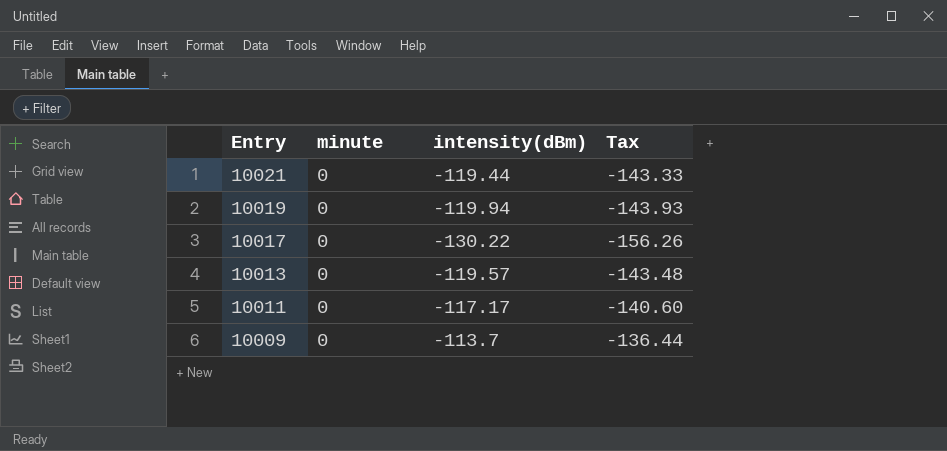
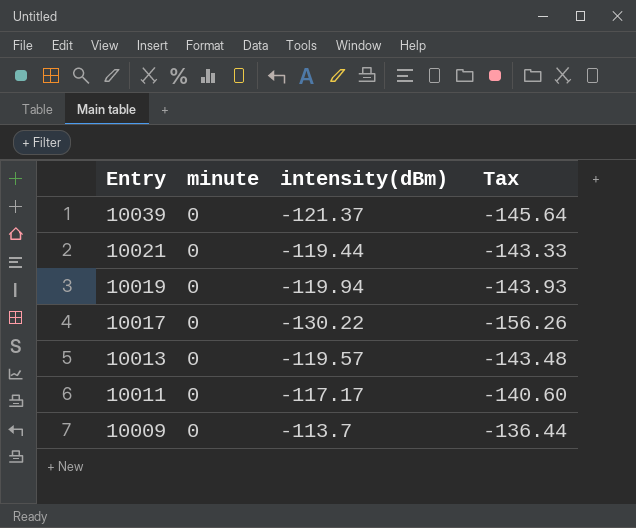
row 10039: none -> 0 | -121.37 | -145.64

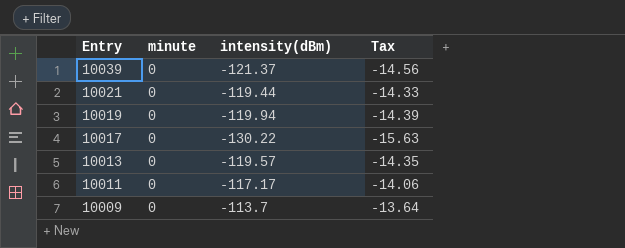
column Tax | formula: [intensity(dBm)] * 1.2 -> [intensity(dBm)] * 0.12

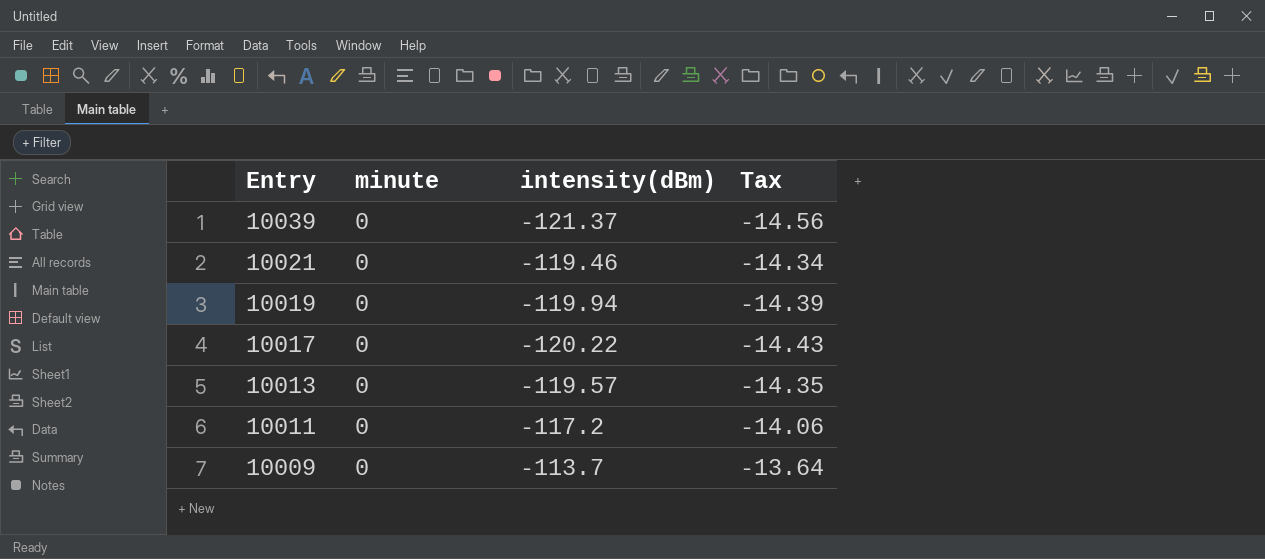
10021 | intensity(dBm): -119.44 -> -119.46
10021 | Tax: -14.33 -> -14.34
10017 | intensity(dBm): -130.22 -> -120.22
10017 | Tax: -15.63 -> -14.43
10011 | intensity(dBm): -117.17 -> -117.2

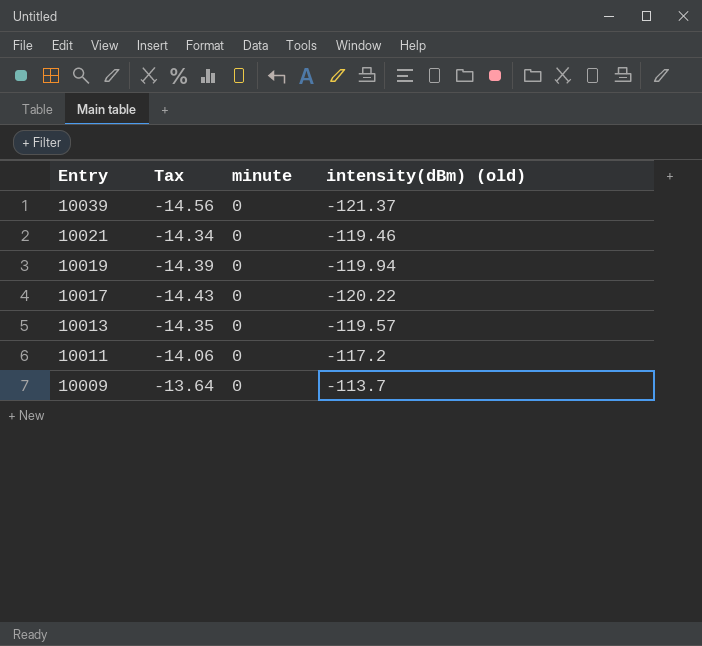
column Tax | position: 4 -> 2
column name: intensity(dBm) -> intensity(dBm) (old)

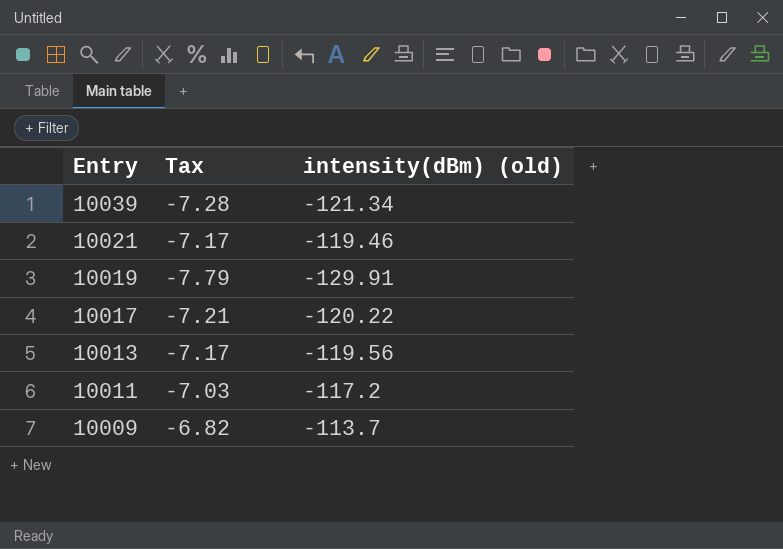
column minute | position: 3 -> none
column Tax | formula: [intensity(dBm) (old)] * 0.12 -> [intensity(dBm) (old)] * 0.06
10039 | intensity(dBm) (old): -121.37 -> -121.34
10019 | intensity(dBm) (old): -119.94 -> -129.91
10013 | intensity(dBm) (old): -119.57 -> -119.56

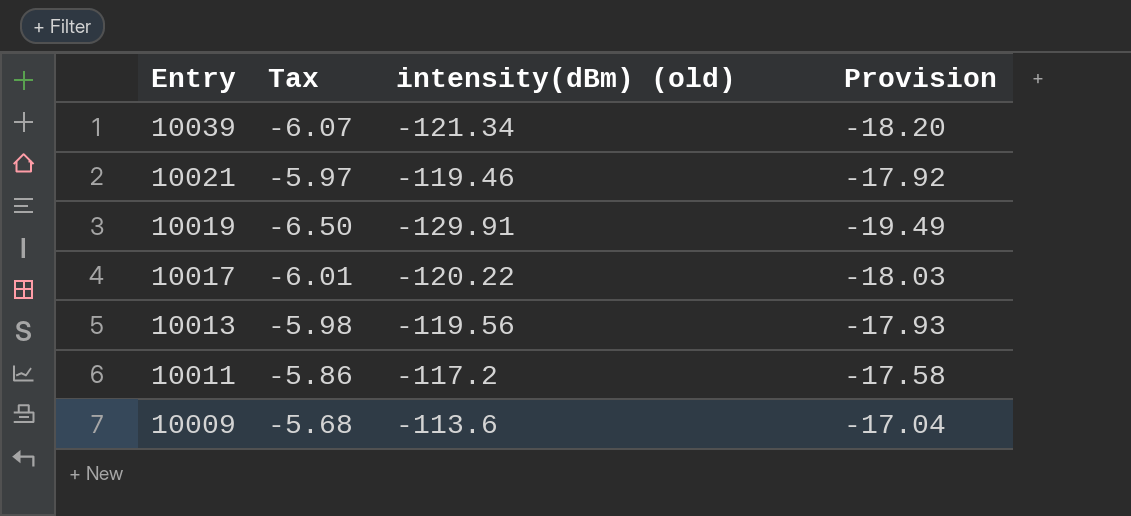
column Tax | formula: [intensity(dBm) (old)] * 0.06 -> [intensity(dBm) (old)] * 0.05
column Provision | formula: none -> [intensity(dBm) (old)] * 0.15
10009 | intensity(dBm) (old): -113.7 -> -113.6

